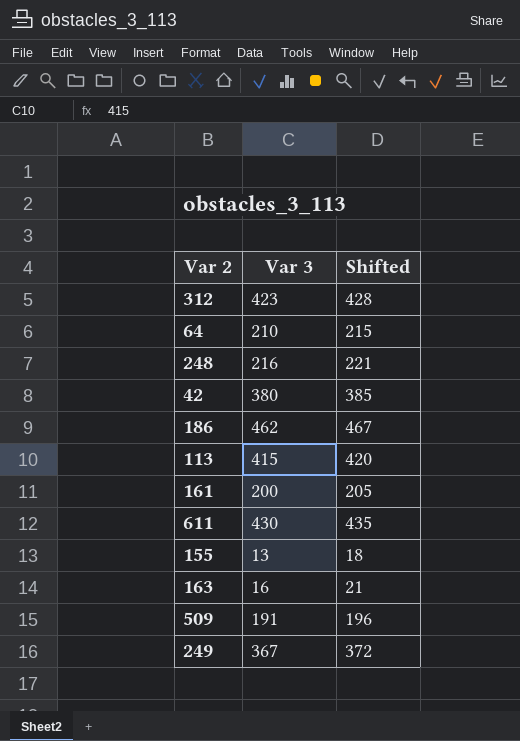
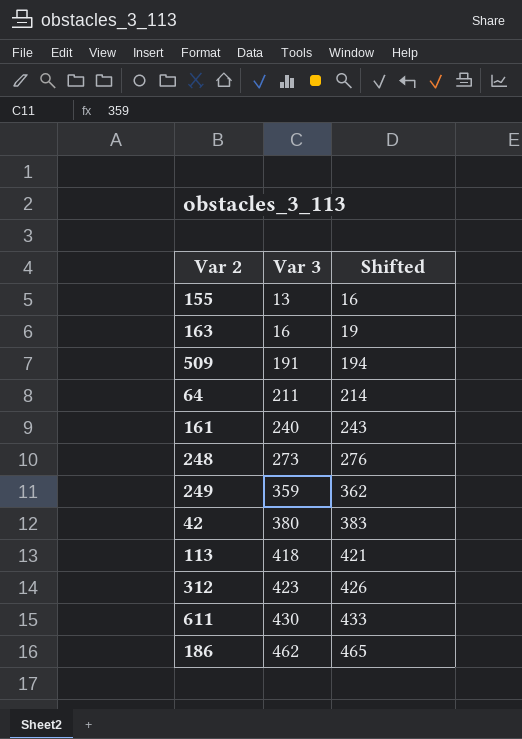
row order: none -> Var 3 ascending
column Shifted | formula: [Var 3] + 5 -> [Var 3] + 3
64 | Var 3: 210 -> 211
161 | Var 3: 200 -> 240
248 | Var 3: 216 -> 273
249 | Var 3: 367 -> 359
113 | Var 3: 415 -> 418

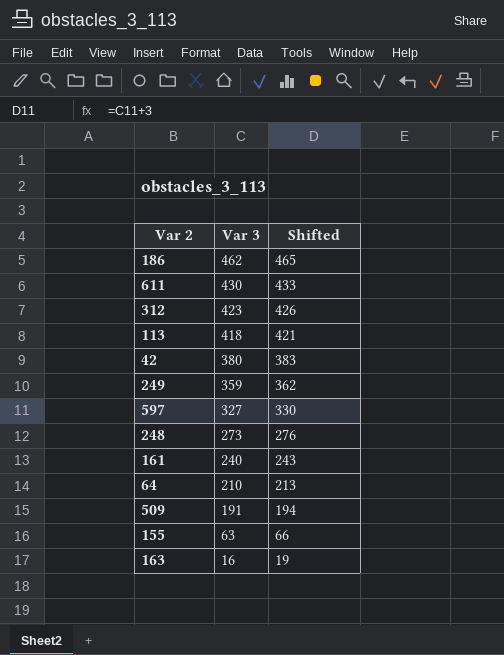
row order: Var 3 ascending -> Var 3 descending
row 597: none -> 327 | 330
64 | Var 3: 211 -> 210
64 | Shifted: 214 -> 213
155 | Var 3: 13 -> 63
155 | Shifted: 16 -> 66

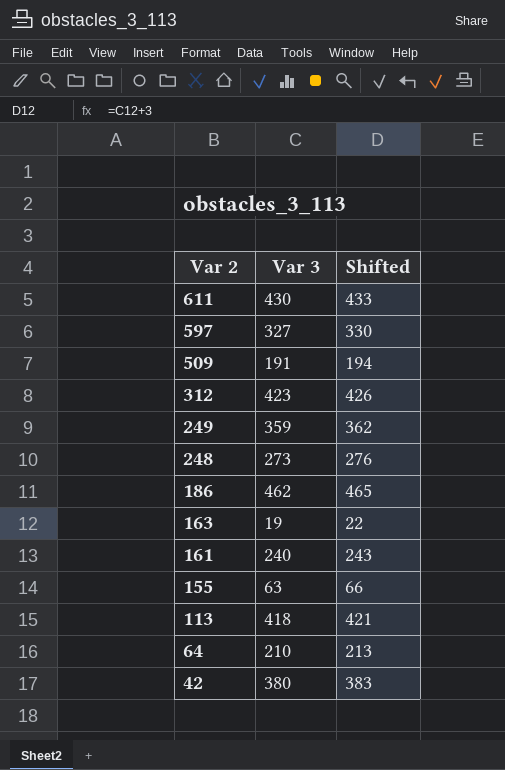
row order: Var 3 descending -> Var 2 descending
163 | Var 3: 16 -> 19
163 | Shifted: 19 -> 22

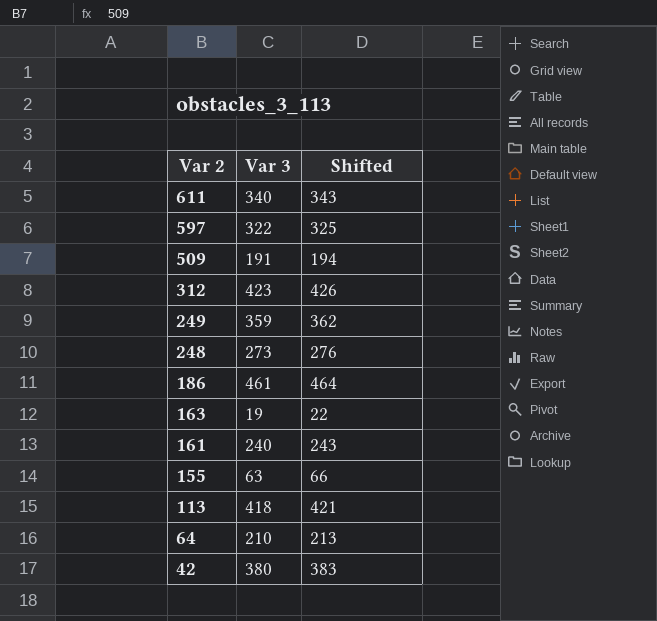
611 | Var 3: 430 -> 340
611 | Shifted: 433 -> 343
597 | Var 3: 327 -> 322
597 | Shifted: 330 -> 325
186 | Var 3: 462 -> 461
186 | Shifted: 465 -> 464

